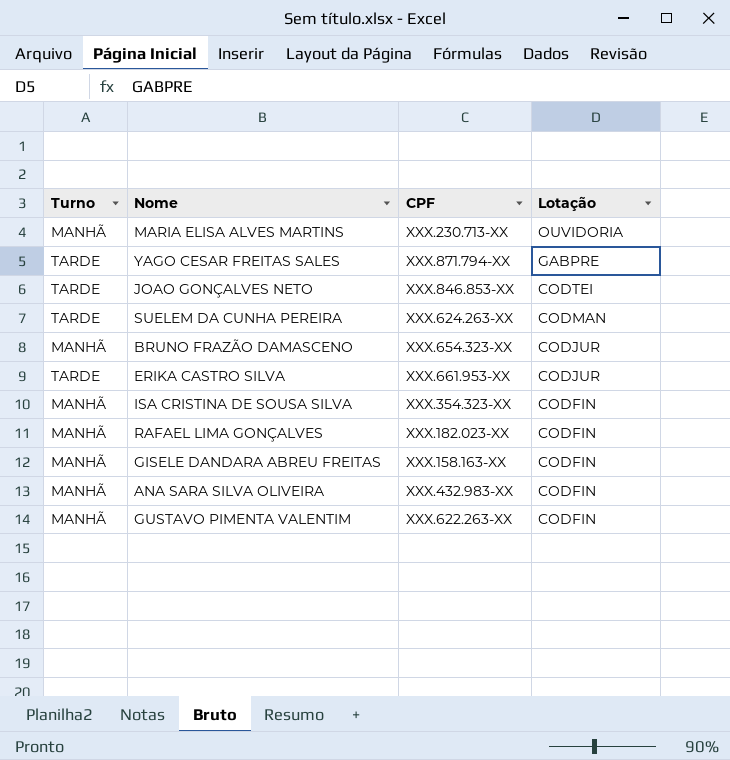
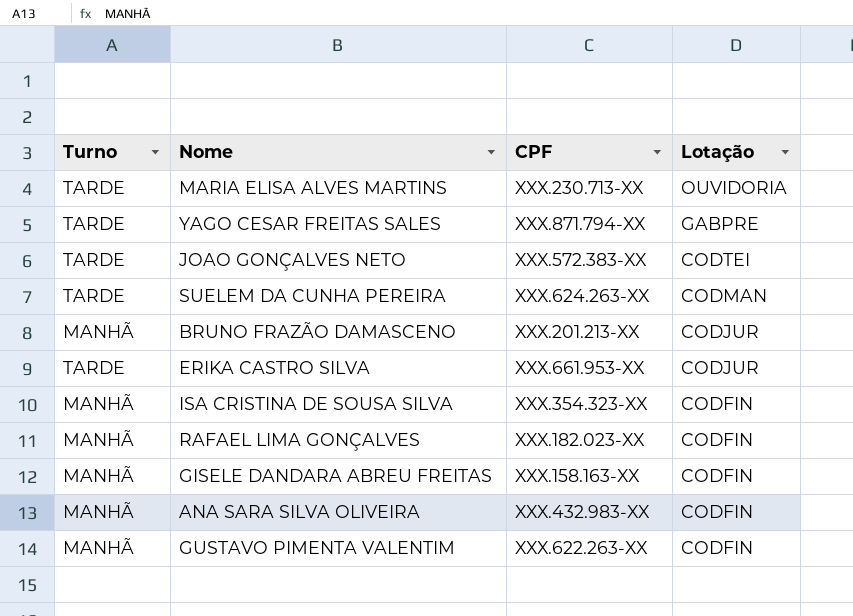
MARIA ELISA ALVES MARTINS | Turno: MANHÃ -> TARDE
JOAO GONÇALVES NETO | CPF: XXX.846.853-XX -> XXX.572.383-XX
BRUNO FRAZÃO DAMASCENO | CPF: XXX.654.323-XX -> XXX.201.213-XX

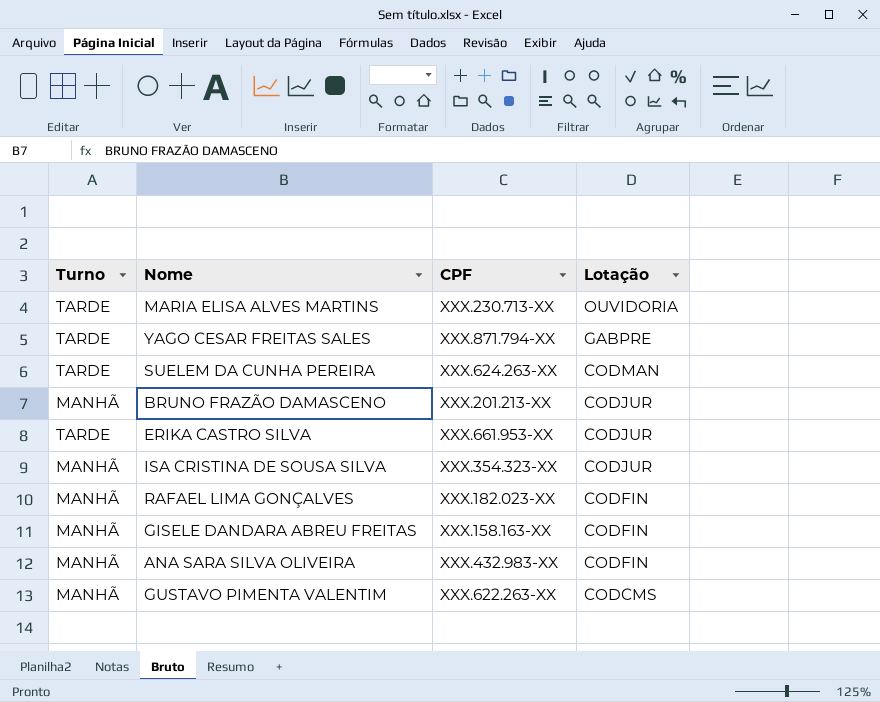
row JOAO GONÇALVES NETO: TARDE | XXX.572.383-XX | CODTEI -> none
ISA CRISTINA DE SOUSA SILVA | Lotação: CODFIN -> CODJUR
GUSTAVO PIMENTA VALENTIM | Lotação: CODFIN -> CODCMS

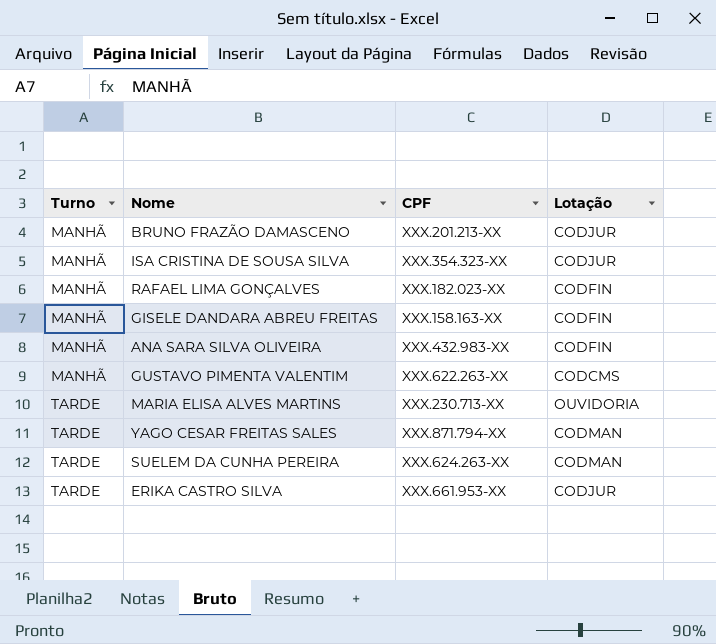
row order: Lotação descending -> Turno ascending
YAGO CESAR FREITAS SALES | Lotação: GABPRE -> CODMAN

